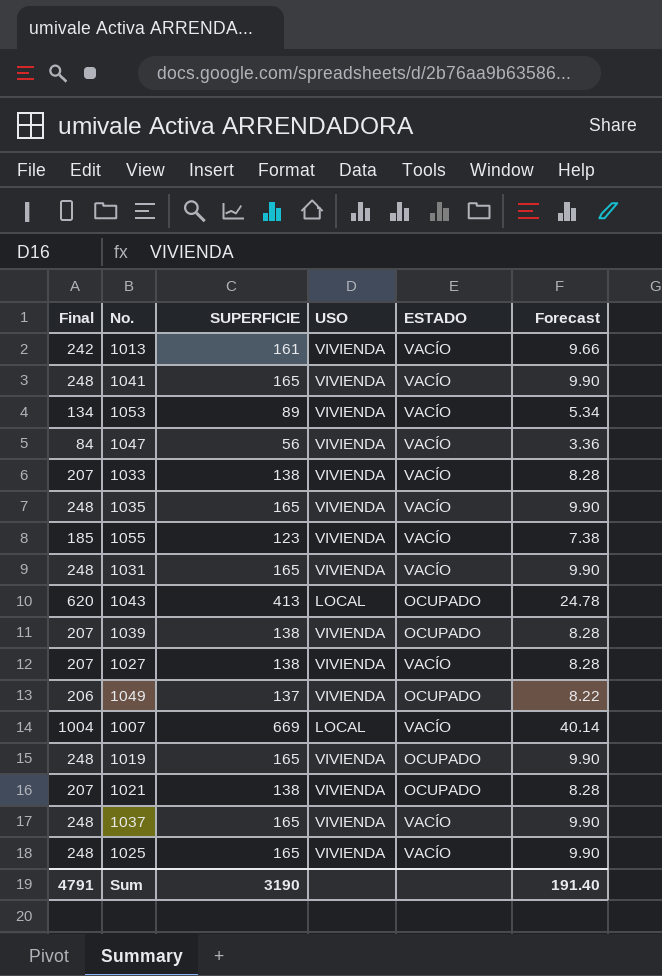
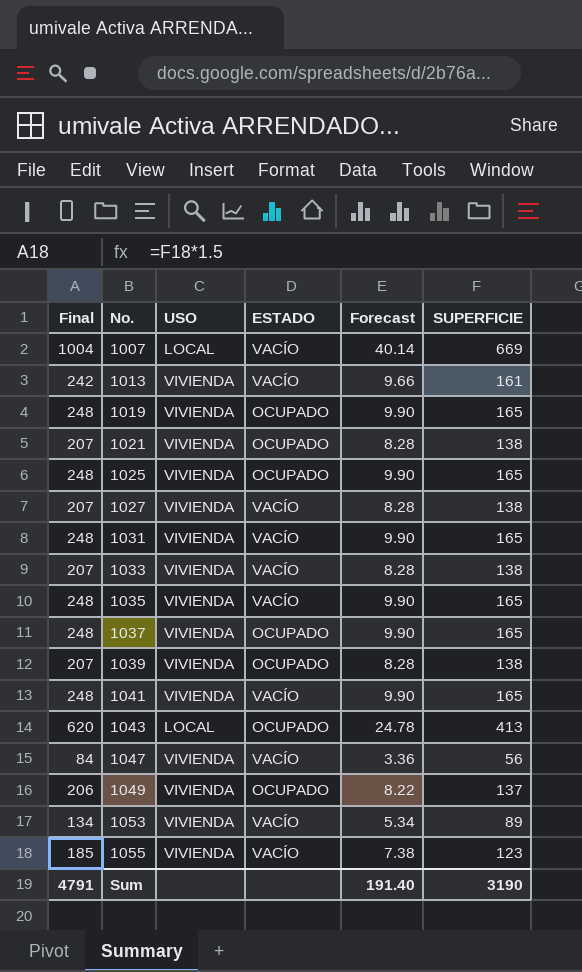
row order: none -> No. ascending
column SUPERFICIE | position: 3 -> 6
1025 | ESTADO: VACÍO -> OCUPADO
1037 | ESTADO: VACÍO -> OCUPADO

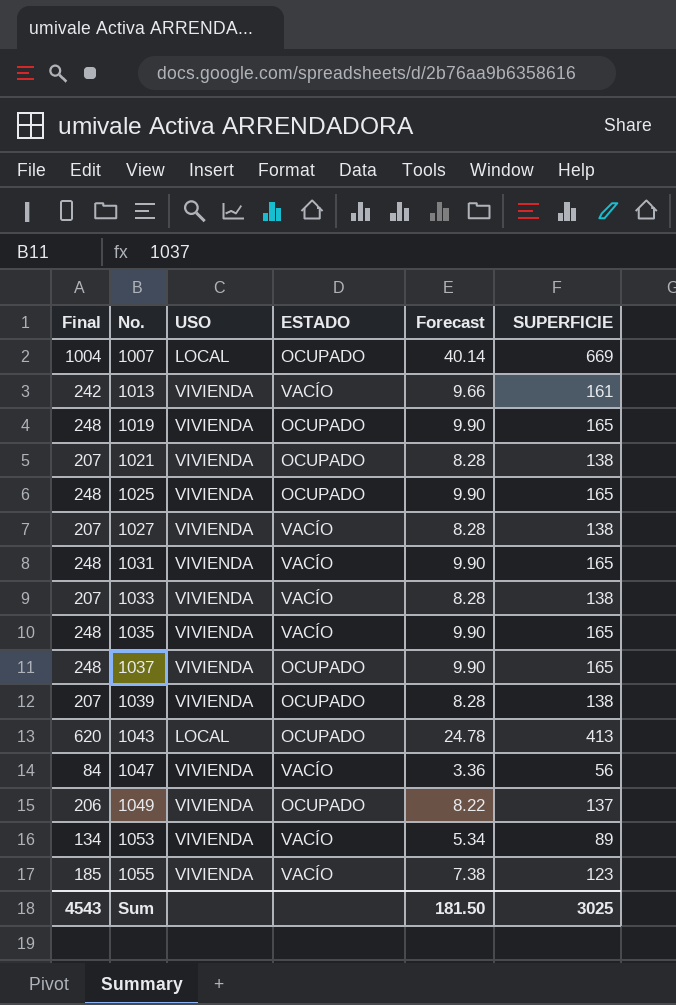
row 1041: 248 | VIVIENDA | VACÍO | 9.90 | 165 -> none
1007 | ESTADO: VACÍO -> OCUPADO
Sum | Final: 4791 -> 4543
Sum | Forecast: 191.40 -> 181.50
Sum | SUPERFICIE: 3190 -> 3025

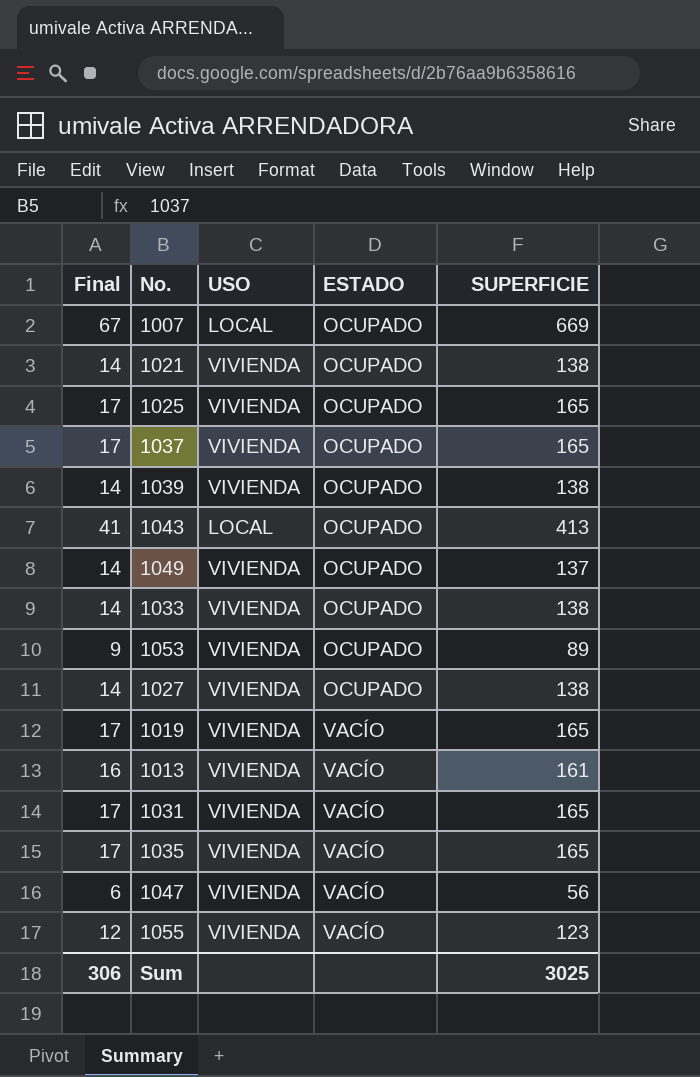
row order: No. ascending -> ESTADO ascending
column Forecast | formula: [SUPERFICIE] * 0.06 -> none
column Final | formula: [SUPERFICIE] * 1.5 -> [SUPERFICIE] * 0.1
1033 | ESTADO: VACÍO -> OCUPADO
1053 | ESTADO: VACÍO -> OCUPADO
1027 | ESTADO: VACÍO -> OCUPADO
1019 | ESTADO: OCUPADO -> VACÍO
Sum | Final: 4543 -> 306

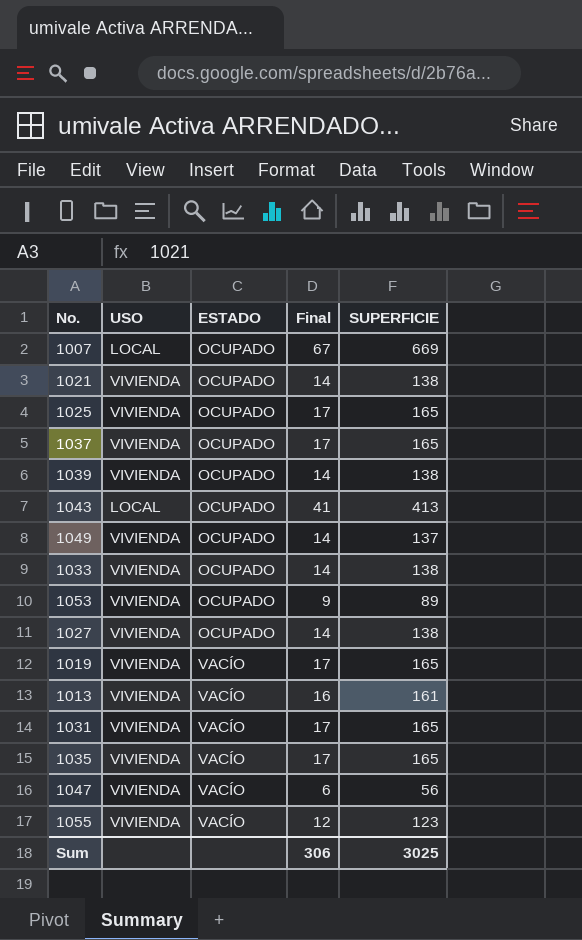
column Final | position: 1 -> 4

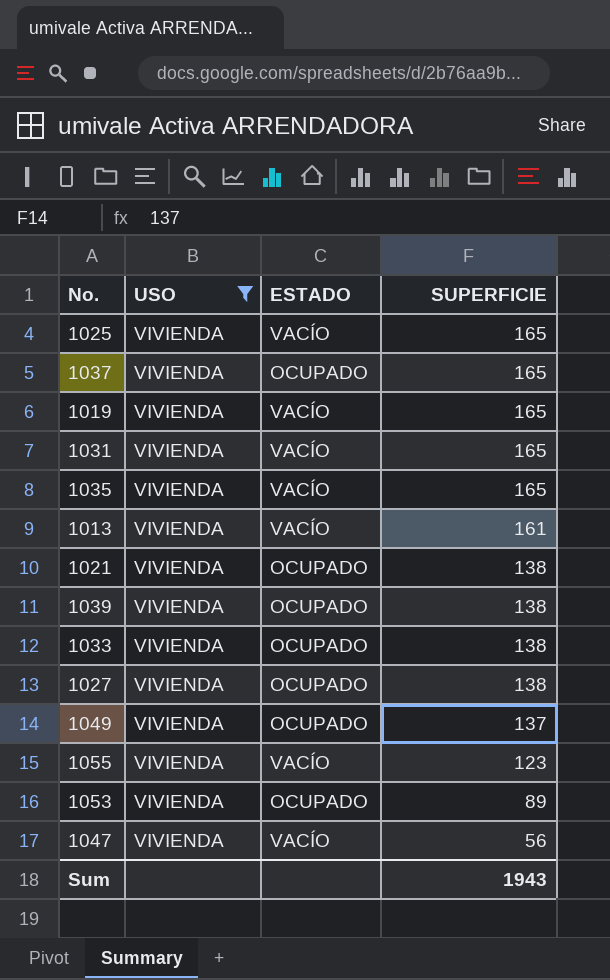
filter: none -> USO = VIVIENDA
row order: ESTADO ascending -> SUPERFICIE descending
column Final | formula: [SUPERFICIE] * 0.1 -> none
1025 | ESTADO: OCUPADO -> VACÍO
Sum | SUPERFICIE: 3025 -> 1943

